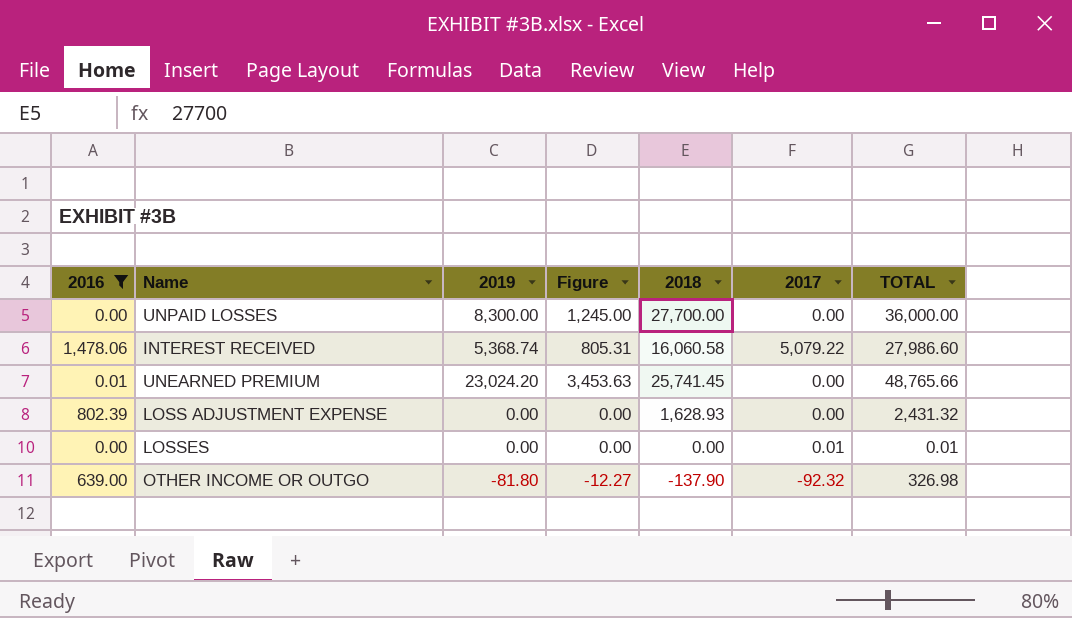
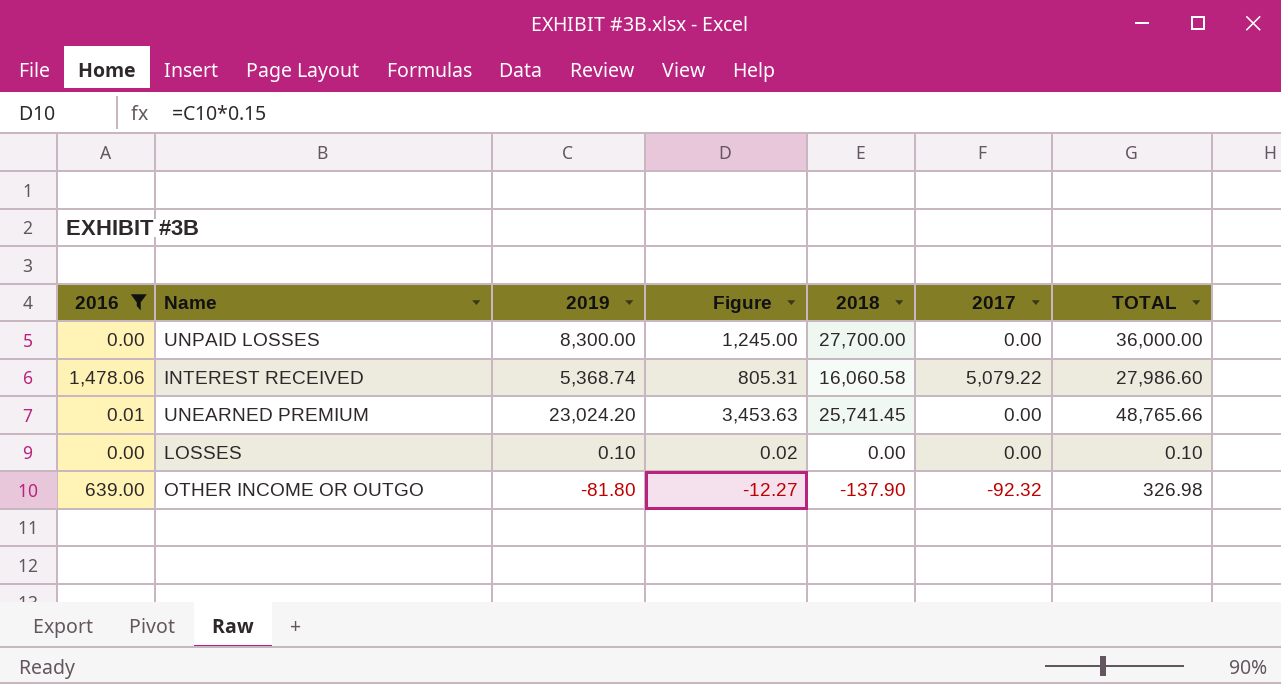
row LOSS ADJUSTMENT EXPENSE: 802.39 | 0.00 | 0.00 | 1,628.93 | 0.00 | 2,431.32 -> none
LOSSES | 2019: 0.00 -> 0.10
LOSSES | Figure: 0.00 -> 0.02
LOSSES | 2017: 0.01 -> 0.00
LOSSES | TOTAL: 0.01 -> 0.10

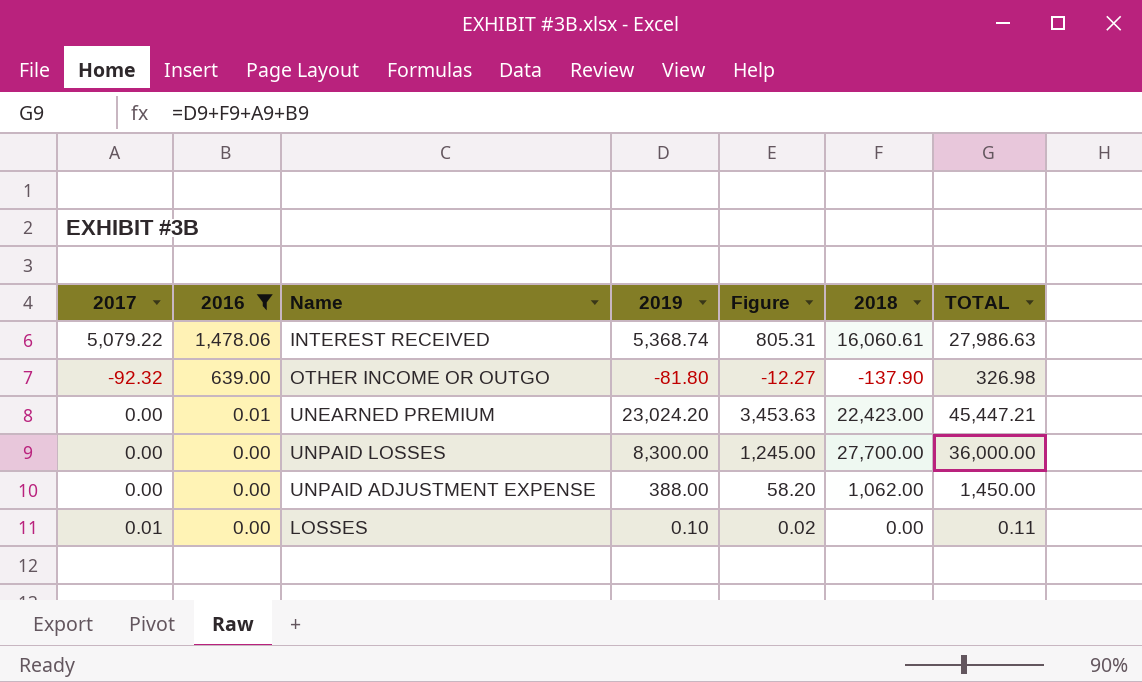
row order: none -> 2016 descending
column 2017 | position: 6 -> 1
INTEREST RECEIVED | 2018: 16,060.58 -> 16,060.61
INTEREST RECEIVED | TOTAL: 27,986.60 -> 27,986.63
UNEARNED PREMIUM | 2018: 25,741.45 -> 22,423.00
UNEARNED PREMIUM | TOTAL: 48,765.66 -> 45,447.21
row UNPAID ADJUSTMENT EXPENSE: none -> 0.00 | 0.00 | 388.00 | 58.20 | 1,062.00 | 1,450.00
LOSSES | 2017: 0.00 -> 0.01
LOSSES | TOTAL: 0.10 -> 0.11

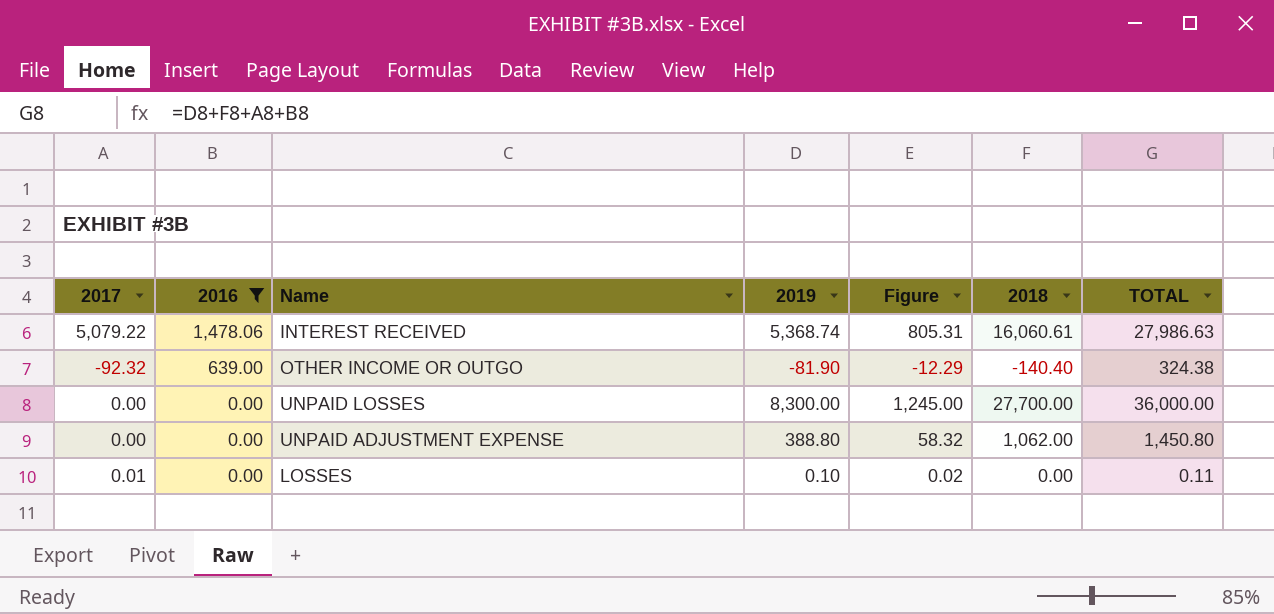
row UNEARNED PREMIUM: 0.00 | 0.01 | 23,024.20 | 3,453.63 | 22,423.00 | 45,447.21 -> none
OTHER INCOME OR OUTGO | 2019: -81.80 -> -81.90
OTHER INCOME OR OUTGO | Figure: -12.27 -> -12.29
OTHER INCOME OR OUTGO | 2018: -137.90 -> -140.40
OTHER INCOME OR OUTGO | TOTAL: 326.98 -> 324.38
UNPAID ADJUSTMENT EXPENSE | 2019: 388.00 -> 388.80
UNPAID ADJUSTMENT EXPENSE | Figure: 58.20 -> 58.32
UNPAID ADJUSTMENT EXPENSE | TOTAL: 1,450.00 -> 1,450.80

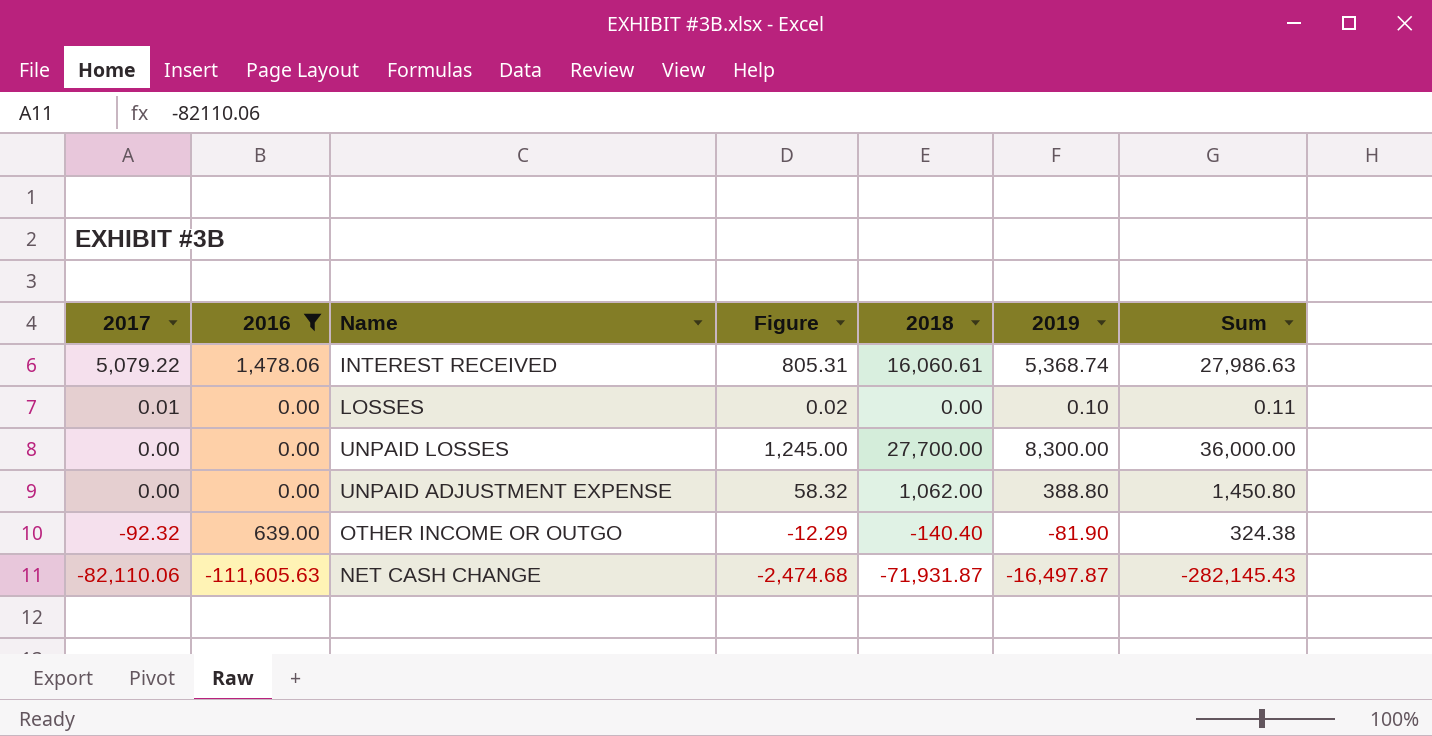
row order: 2016 descending -> 2017 descending
column 2019 | position: 4 -> 6
column name: TOTAL -> Sum
row NET CASH CHANGE: none -> -82,110.06 | -111,605.63 | -2,474.68 | -71,931.87 | -16,497.87 | -282,145.43

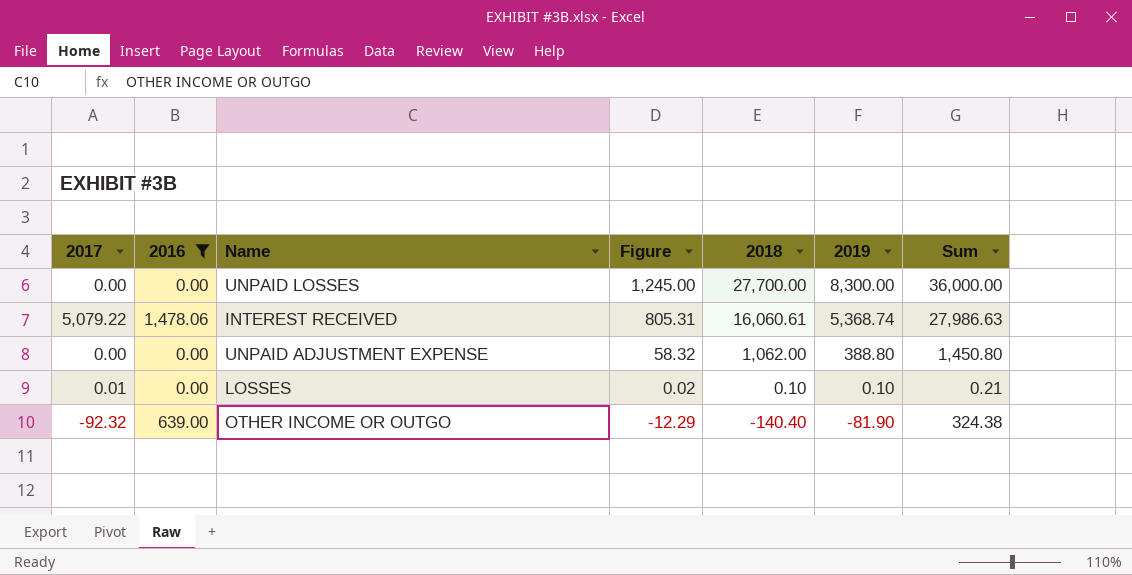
row order: 2017 descending -> Figure descending
row NET CASH CHANGE: -82,110.06 | -111,605.63 | -2,474.68 | -71,931.87 | -16,497.87 | -282,145.43 -> none
LOSSES | 2018: 0.00 -> 0.10
LOSSES | Sum: 0.11 -> 0.21

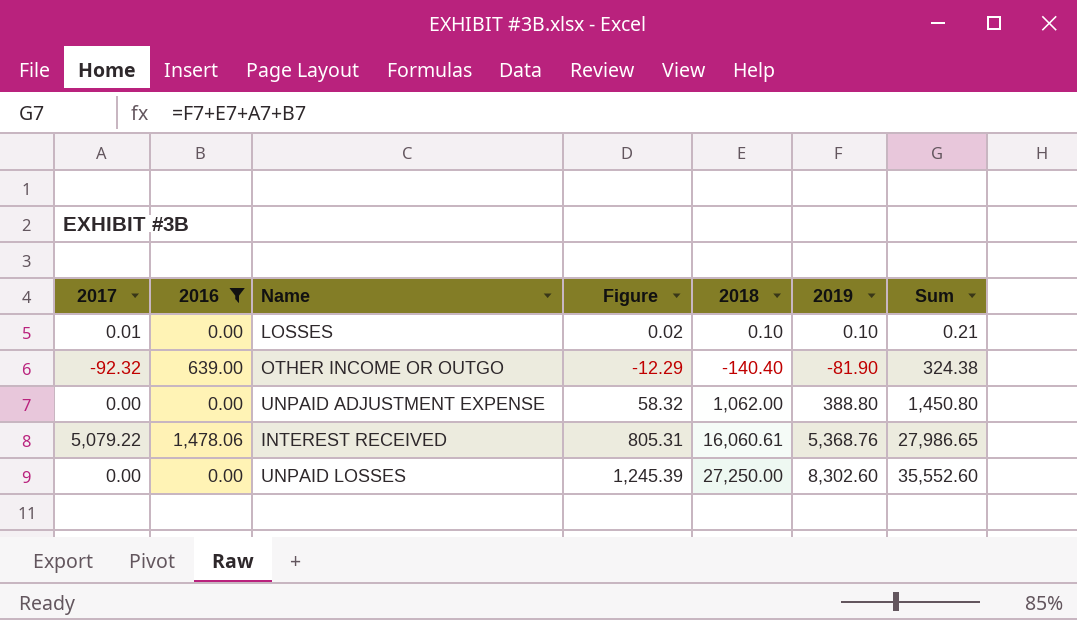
row order: Figure descending -> Sum ascending
INTEREST RECEIVED | 2019: 5,368.74 -> 5,368.76
INTEREST RECEIVED | Sum: 27,986.63 -> 27,986.65
UNPAID LOSSES | Figure: 1,245.00 -> 1,245.39
UNPAID LOSSES | 2018: 27,700.00 -> 27,250.00
UNPAID LOSSES | 2019: 8,300.00 -> 8,302.60
UNPAID LOSSES | Sum: 36,000.00 -> 35,552.60

